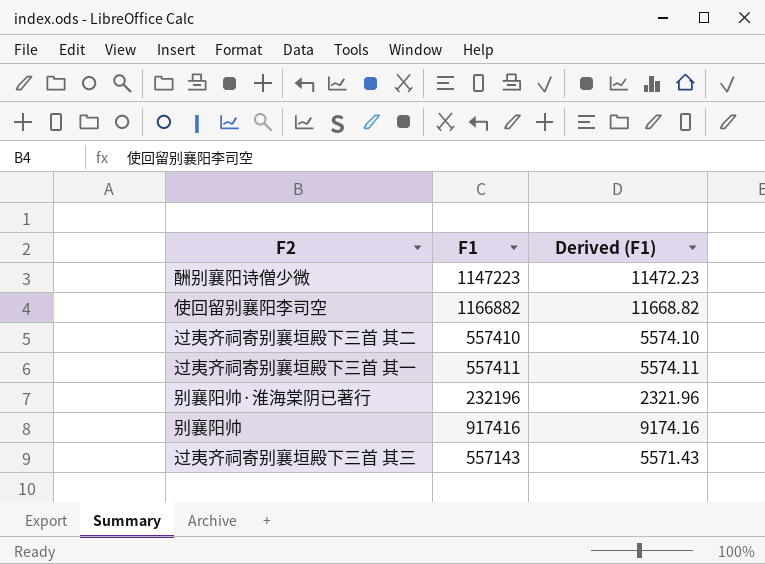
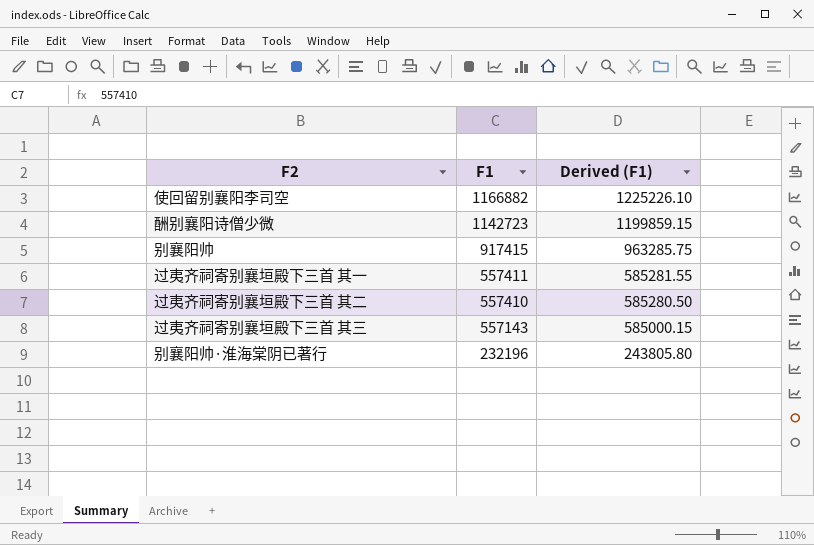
row order: none -> F1 descending
column Derived (F1) | formula: [F1] * 0.01 -> [F1] * 1.05
酬别襄阳诗僧少微 | F1: 1147223 -> 1142723
别襄阳帅 | F1: 917416 -> 917415

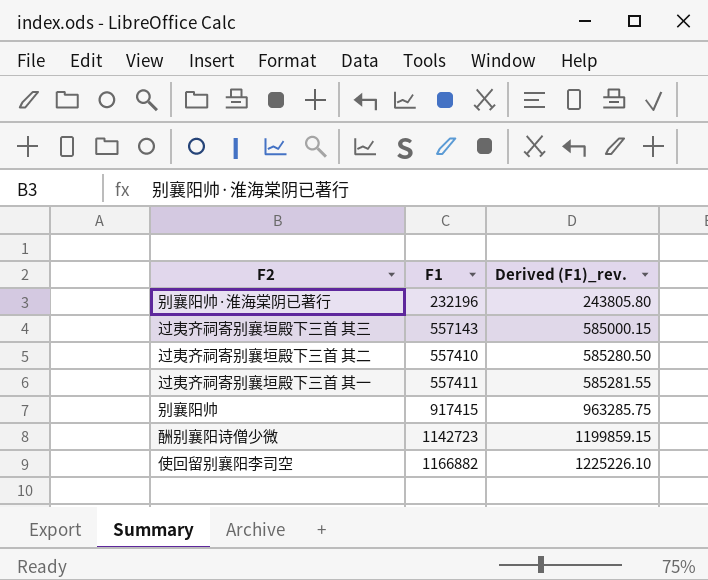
row order: F1 descending -> F1 ascending
column name: Derived (F1) -> Derived (F1)_rev.

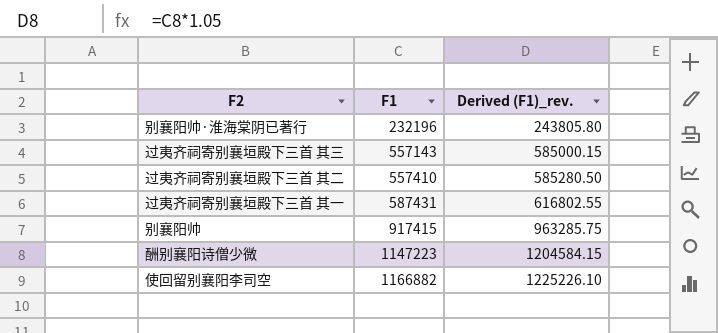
过夷齐祠寄别襄垣殿下三首 其一 | F1: 557411 -> 587431
过夷齐祠寄别襄垣殿下三首 其一 | Derived (F1)_rev.: 585281.55 -> 616802.55
酬别襄阳诗僧少微 | F1: 1142723 -> 1147223
酬别襄阳诗僧少微 | Derived (F1)_rev.: 1199859.15 -> 1204584.15

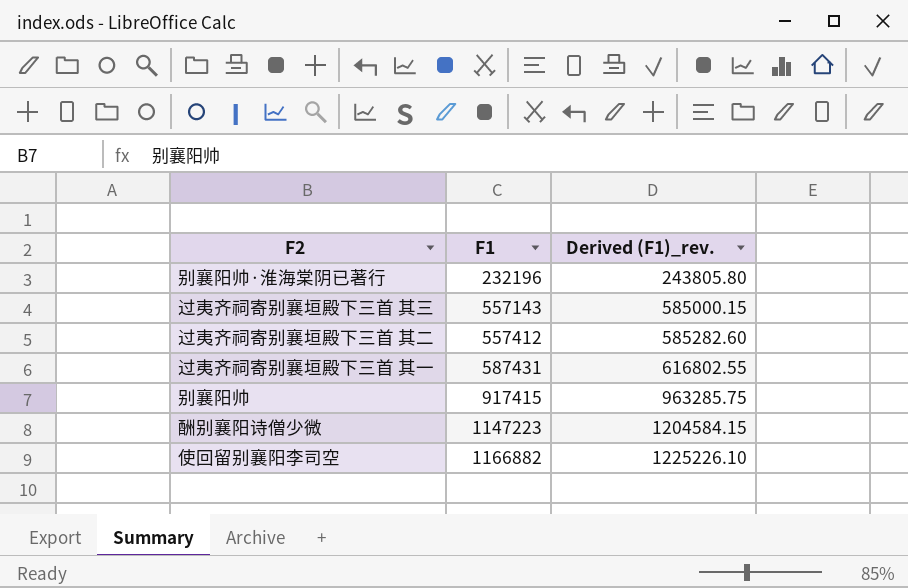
过夷齐祠寄别襄垣殿下三首 其二 | F1: 557410 -> 557412
过夷齐祠寄别襄垣殿下三首 其二 | Derived (F1)_rev.: 585280.50 -> 585282.60

